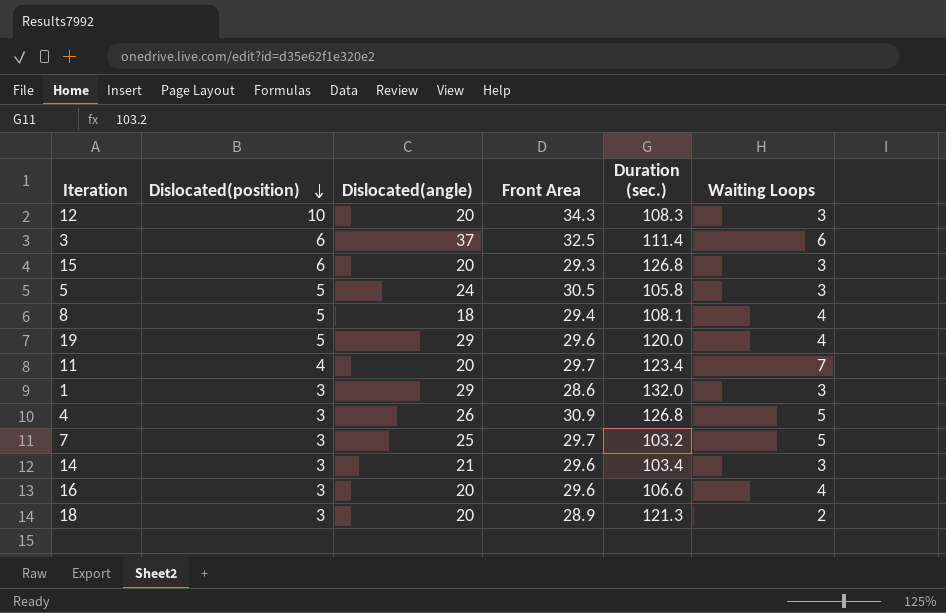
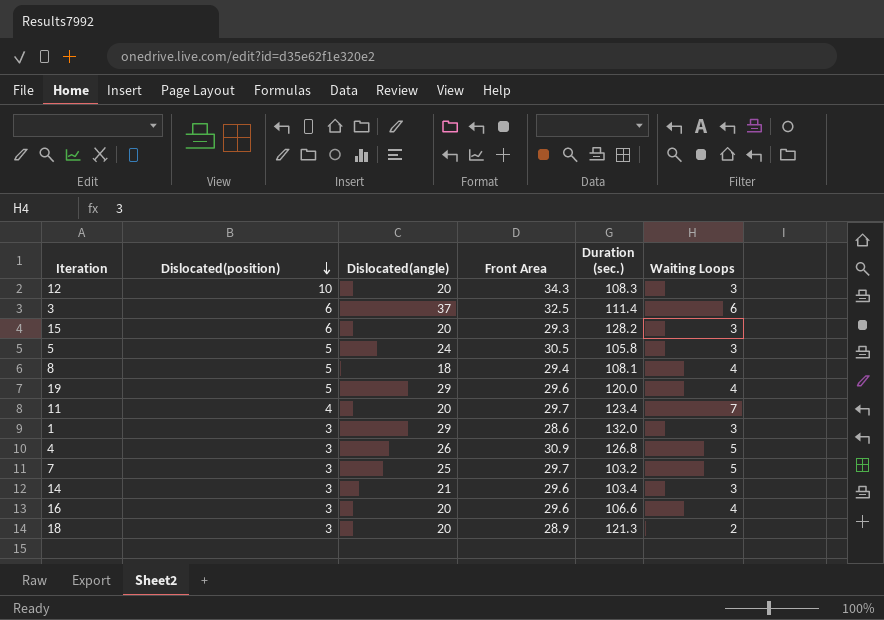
15 | Duration (sec.): 126.8 -> 128.2

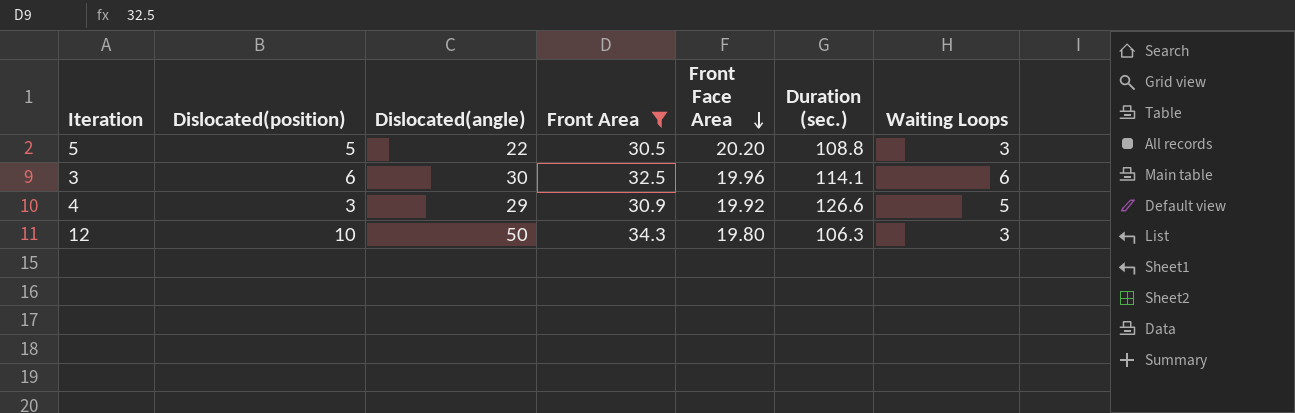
filter: none -> Front Area >= 30.5
row order: Dislocated(position) descending -> Front Face Area descending
column Front Face Area | position: none -> 5
5 | Dislocated(angle): 24 -> 22
5 | Duration (sec.): 105.8 -> 108.8
3 | Dislocated(angle): 37 -> 30
3 | Duration (sec.): 111.4 -> 114.1
4 | Dislocated(angle): 26 -> 29
4 | Duration (sec.): 126.8 -> 126.6
12 | Dislocated(angle): 20 -> 50
12 | Duration (sec.): 108.3 -> 106.3

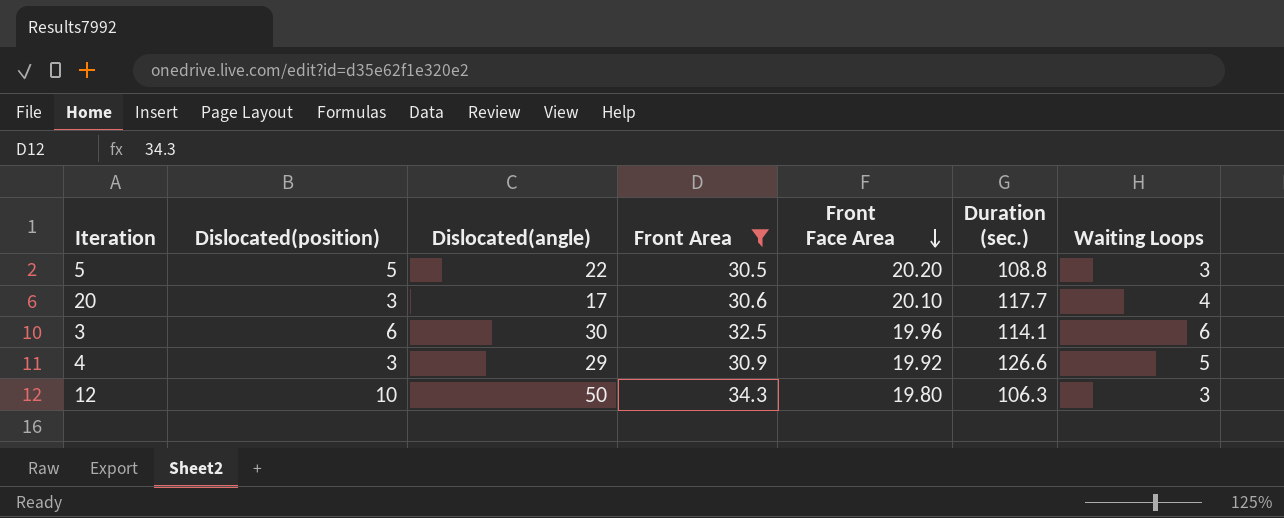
row 20: none -> 3 | 17 | 30.6 | 20.10 | 117.7 | 4

